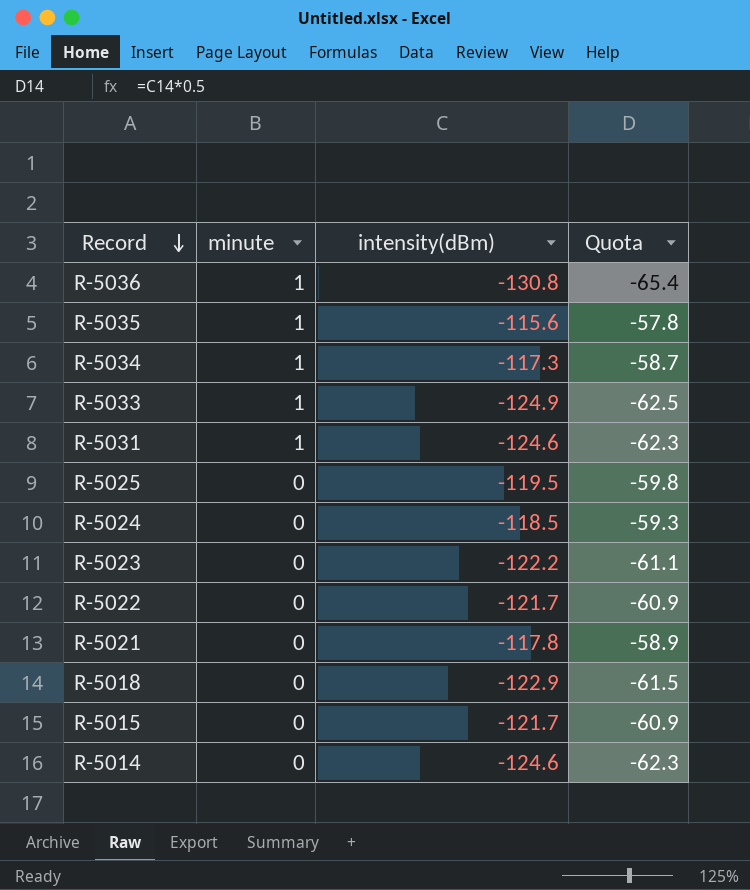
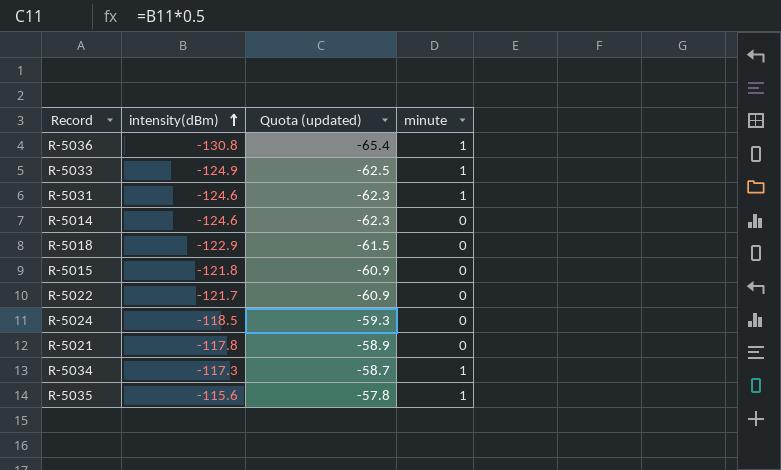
row order: Record descending -> intensity(dBm) ascending
column name: Quota -> Quota (updated)
column minute | position: 2 -> 4
row R-5025: 0 | -119.5 | -59.8 -> none
row R-5023: 0 | -122.2 | -61.1 -> none
R-5015 | intensity(dBm): -121.7 -> -121.8

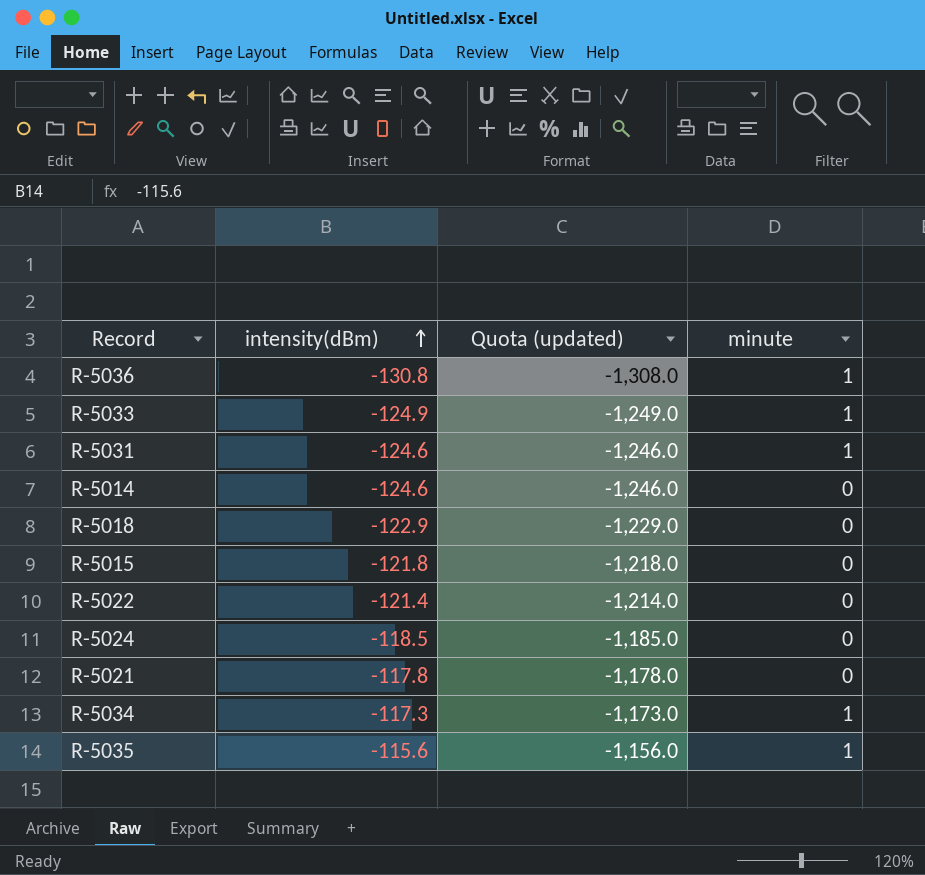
column Quota (updated) | formula: [intensity(dBm)] * 0.5 -> [intensity(dBm)] * 10
R-5022 | intensity(dBm): -121.7 -> -121.4

